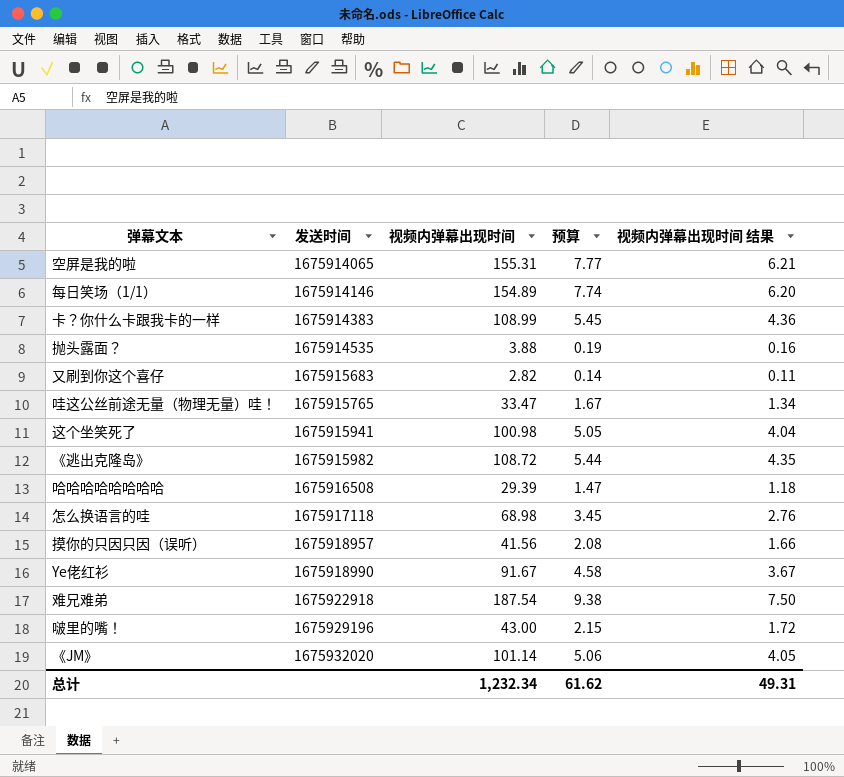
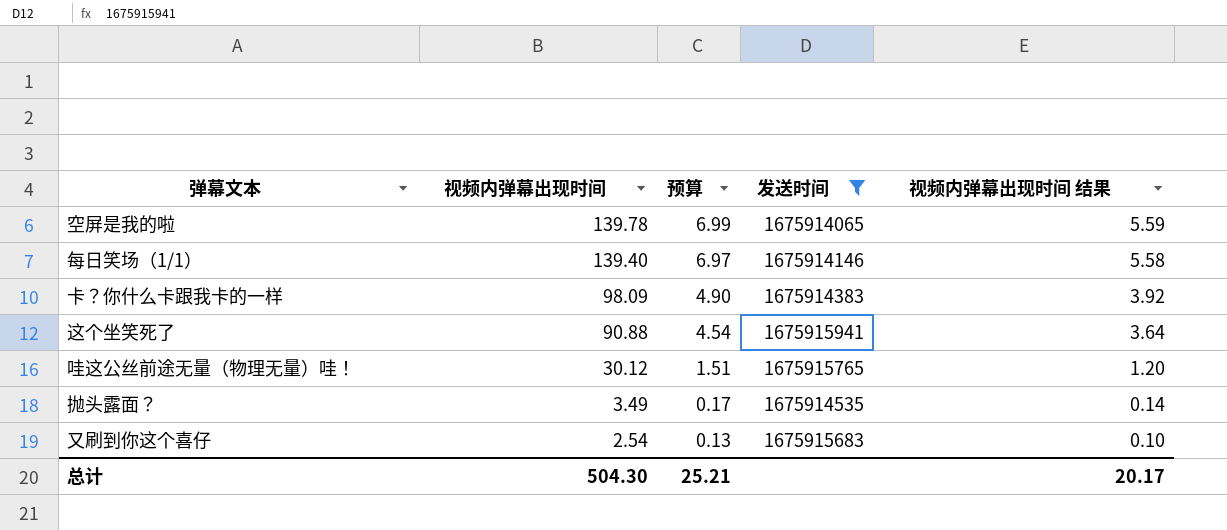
filter: none -> 发送时间 <= 1675915941
row order: 发送时间 ascending -> 视频内弹幕出现时间 descending
column 发送时间 | position: 2 -> 4
空屏是我的啦 | 视频内弹幕出现时间: 155.31 -> 139.78
空屏是我的啦 | 预算: 7.77 -> 6.99
空屏是我的啦 | 视频内弹幕出现时间 结果: 6.21 -> 5.59
每日笑场（1/1） | 视频内弹幕出现时间: 154.89 -> 139.40
每日笑场（1/1） | 预算: 7.74 -> 6.97
每日笑场（1/1） | 视频内弹幕出现时间 结果: 6.20 -> 5.58
卡？你什么卡跟我卡的一样 | 视频内弹幕出现时间: 108.99 -> 98.09
卡？你什么卡跟我卡的一样 | 预算: 5.45 -> 4.90
卡？你什么卡跟我卡的一样 | 视频内弹幕出现时间 结果: 4.36 -> 3.92
这个坐笑死了 | 视频内弹幕出现时间: 100.98 -> 90.88
这个坐笑死了 | 预算: 5.05 -> 4.54
这个坐笑死了 | 视频内弹幕出现时间 结果: 4.04 -> 3.64
哇这公丝前途无量（物理无量）哇！ | 视频内弹幕出现时间: 33.47 -> 30.12
哇这公丝前途无量（物理无量）哇！ | 预算: 1.67 -> 1.51
哇这公丝前途无量（物理无量）哇！ | 视频内弹幕出现时间 结果: 1.34 -> 1.20
抛头露面？ | 视频内弹幕出现时间: 3.88 -> 3.49
抛头露面？ | 预算: 0.19 -> 0.17
抛头露面？ | 视频内弹幕出现时间 结果: 0.16 -> 0.14
又刷到你这个喜仔 | 视频内弹幕出现时间: 2.82 -> 2.54
又刷到你这个喜仔 | 预算: 0.14 -> 0.13
又刷到你这个喜仔 | 视频内弹幕出现时间 结果: 0.11 -> 0.10
总计 | 视频内弹幕出现时间: 1,232.34 -> 504.30
总计 | 预算: 61.62 -> 25.21
总计 | 视频内弹幕出现时间 结果: 49.31 -> 20.17

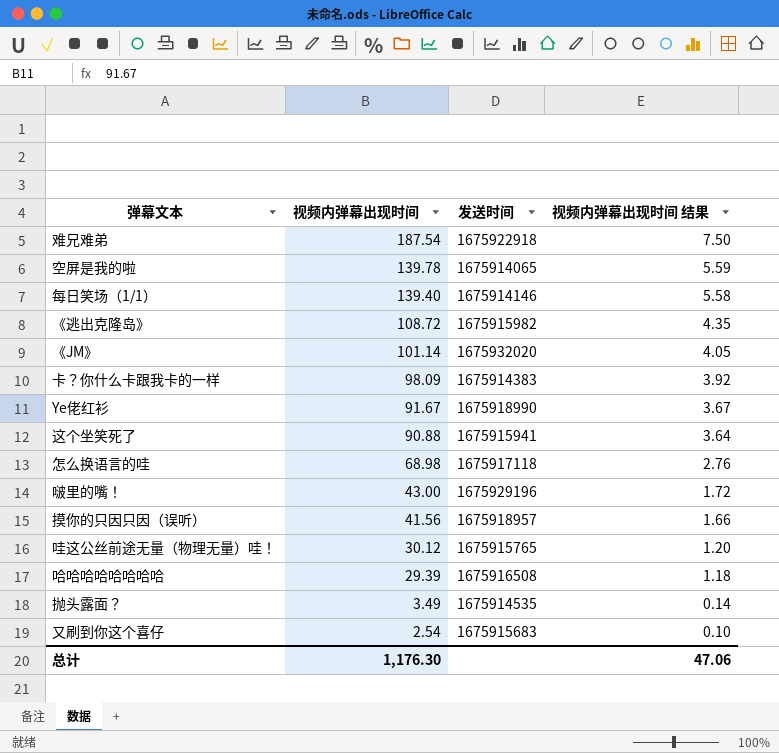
filter: 发送时间 <= 1675915941 -> none
column 预算 | formula: [视频内弹幕出现时间] * 0.05 -> none
总计 | 视频内弹幕出现时间: 504.30 -> 1,176.30
总计 | 视频内弹幕出现时间 结果: 20.17 -> 47.06

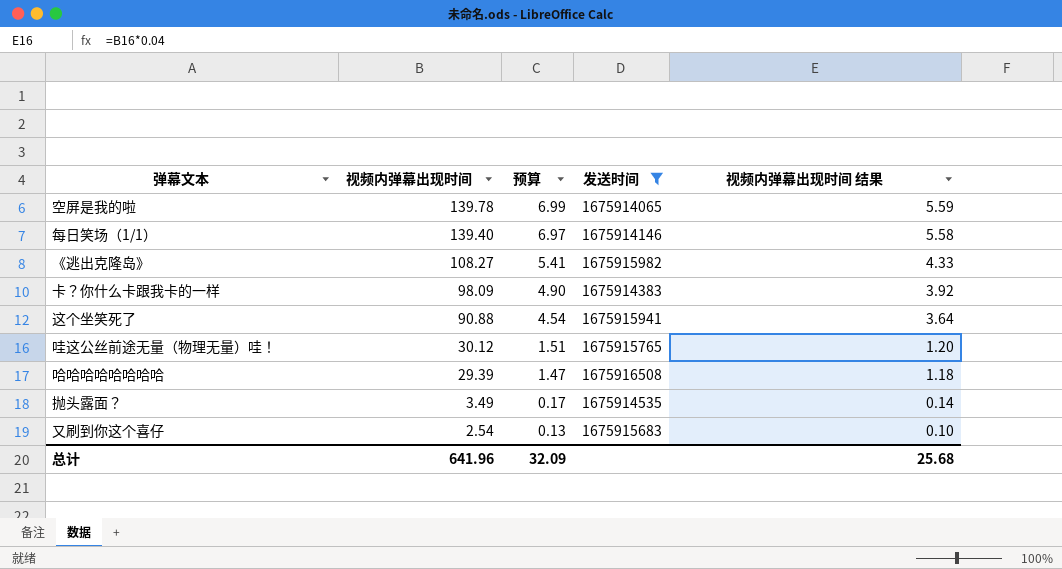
filter: none -> 发送时间 <= 1675916508
column 预算 | formula: none -> [视频内弹幕出现时间] * 0.05
《逃出克隆岛》 | 视频内弹幕出现时间: 108.72 -> 108.27
《逃出克隆岛》 | 视频内弹幕出现时间 结果: 4.35 -> 4.33
总计 | 视频内弹幕出现时间: 1,176.30 -> 641.96
总计 | 视频内弹幕出现时间 结果: 47.06 -> 25.68

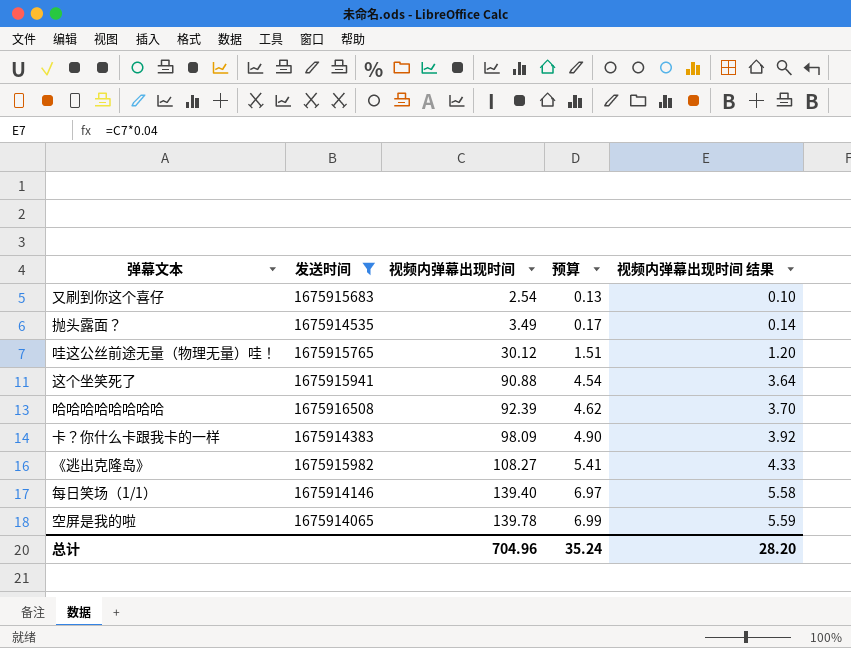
row order: 视频内弹幕出现时间 descending -> 视频内弹幕出现时间 ascending
column 发送时间 | position: 4 -> 2
哈哈哈哈哈哈哈哈 | 视频内弹幕出现时间: 29.39 -> 92.39
哈哈哈哈哈哈哈哈 | 预算: 1.47 -> 4.62
哈哈哈哈哈哈哈哈 | 视频内弹幕出现时间 结果: 1.18 -> 3.70
总计 | 视频内弹幕出现时间: 641.96 -> 704.96
总计 | 预算: 32.09 -> 35.24
总计 | 视频内弹幕出现时间 结果: 25.68 -> 28.20

